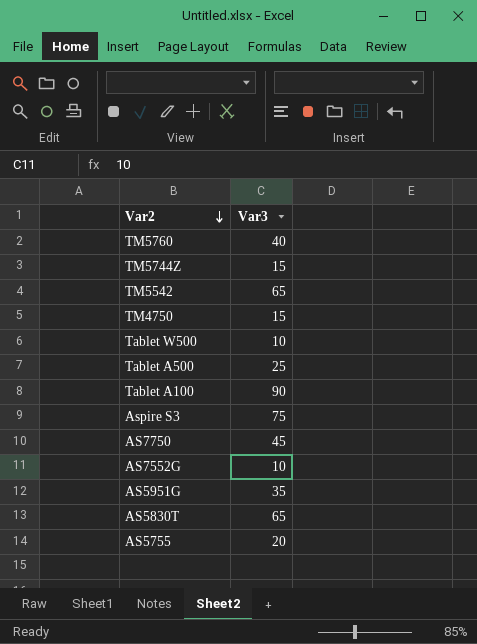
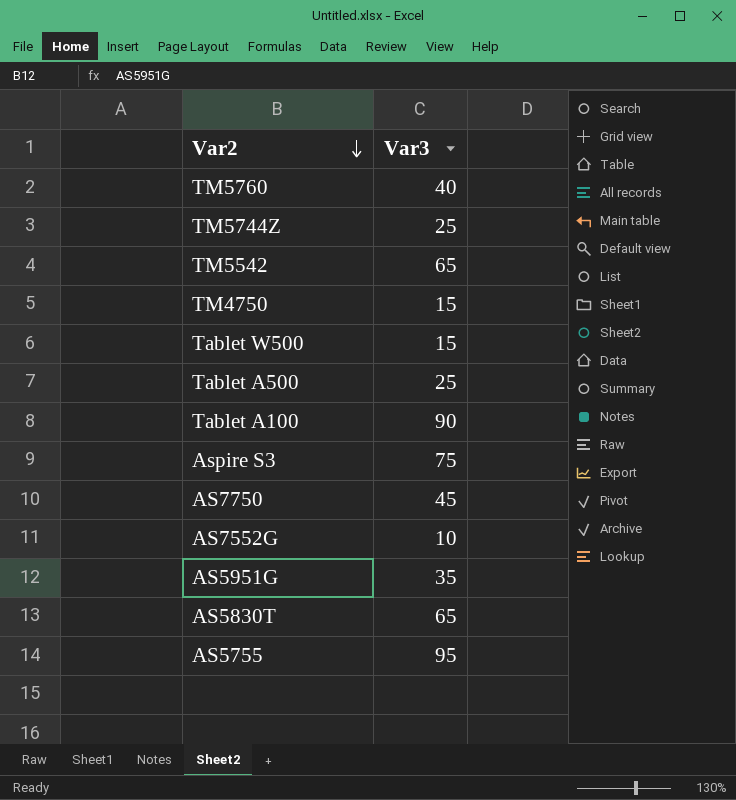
TM5744Z | Var3: 15 -> 25
Tablet W500 | Var3: 10 -> 15
AS5755 | Var3: 20 -> 95

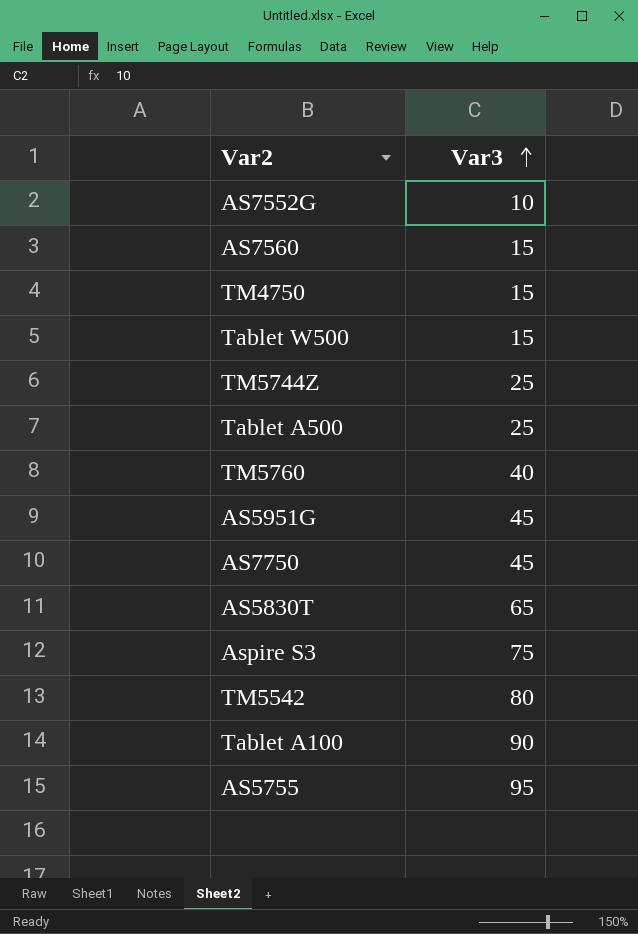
row order: Var2 descending -> Var3 ascending
row AS7560: none -> 15
AS5951G | Var3: 35 -> 45
TM5542 | Var3: 65 -> 80

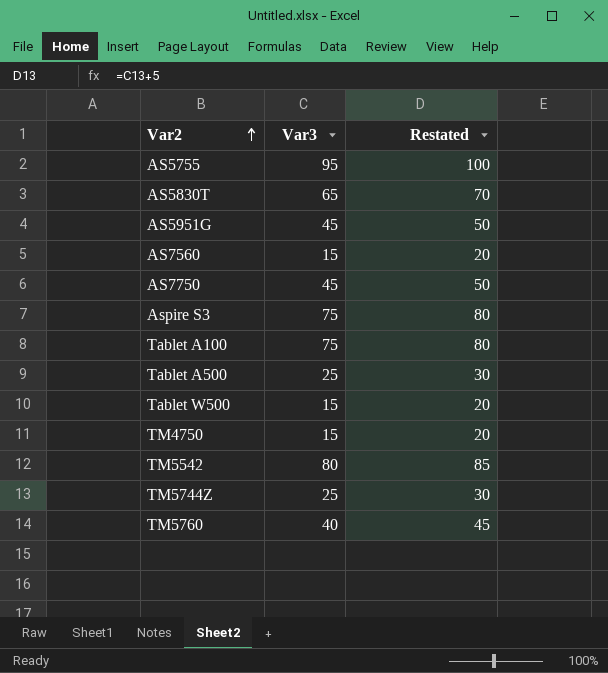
row order: Var3 ascending -> Var2 ascending
column Restated | formula: none -> [Var3] + 5
row AS7552G: 10 -> none
Tablet A100 | Var3: 90 -> 75

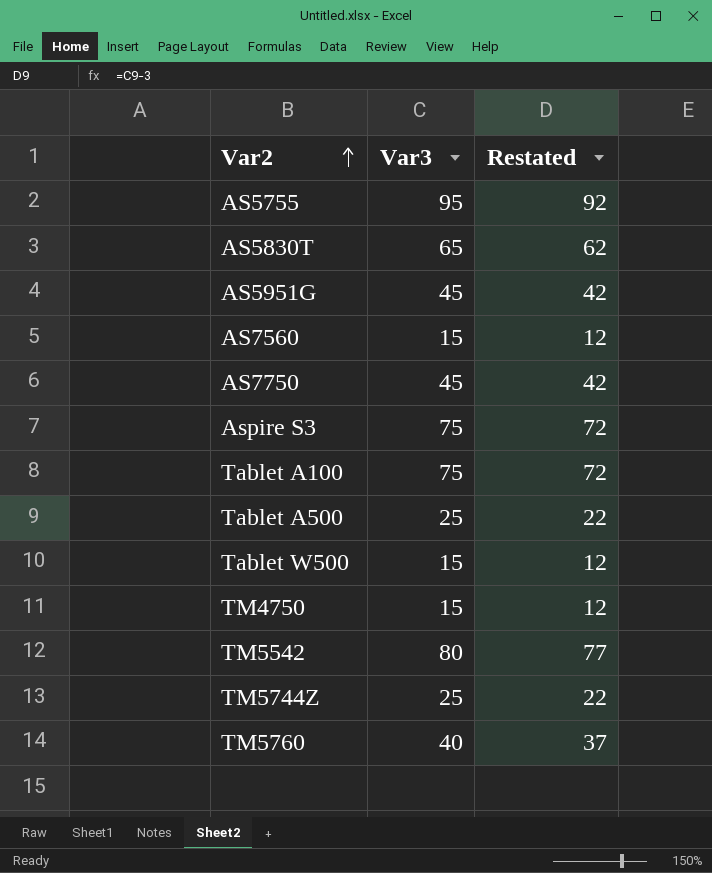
column Restated | formula: [Var3] + 5 -> [Var3] - 3

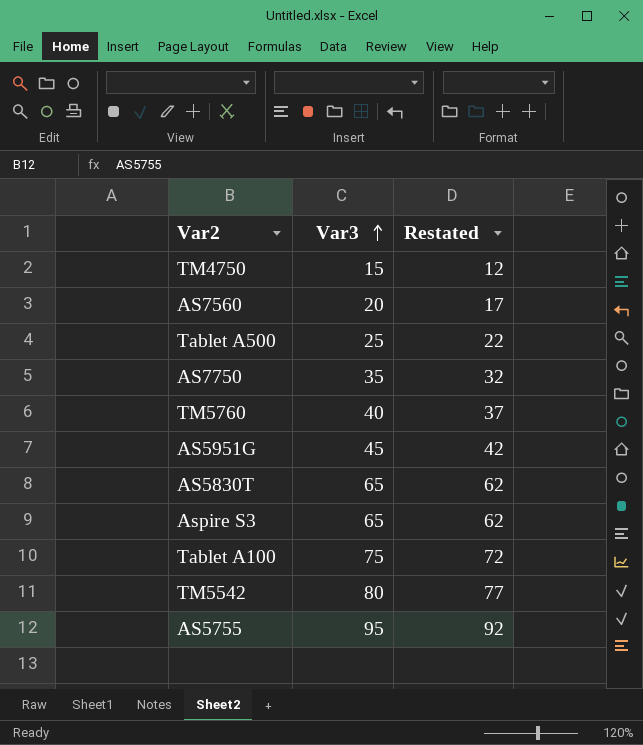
row order: Var2 ascending -> Var3 ascending
row Tablet W500: 15 | 12 -> none
row TM5744Z: 25 | 22 -> none
AS7560 | Var3: 15 -> 20
AS7560 | Restated: 12 -> 17
AS7750 | Var3: 45 -> 35
AS7750 | Restated: 42 -> 32
Aspire S3 | Var3: 75 -> 65
Aspire S3 | Restated: 72 -> 62

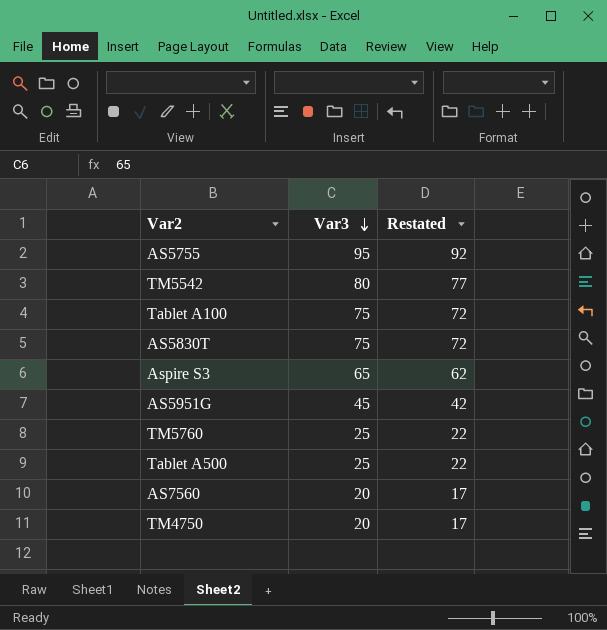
row order: Var3 ascending -> Var3 descending
row AS7750: 35 | 32 -> none
AS5830T | Var3: 65 -> 75
AS5830T | Restated: 62 -> 72
TM5760 | Var3: 40 -> 25
TM5760 | Restated: 37 -> 22
TM4750 | Var3: 15 -> 20
TM4750 | Restated: 12 -> 17

